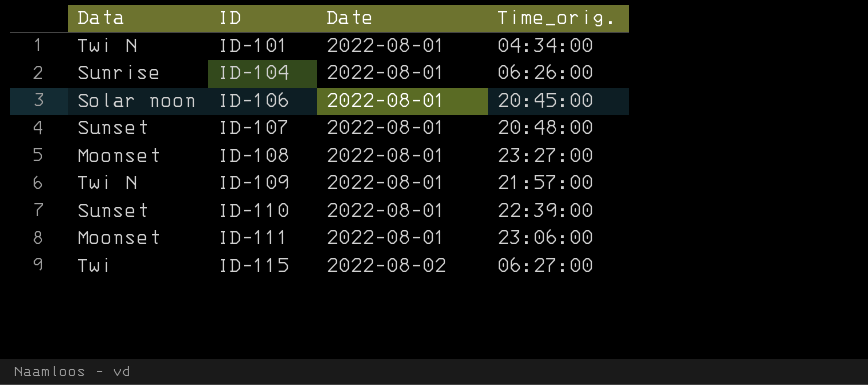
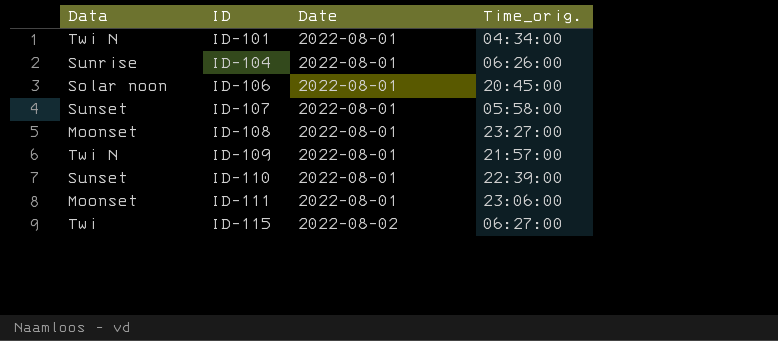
ID-107 | Time_orig.: 20:48:00 -> 05:58:00

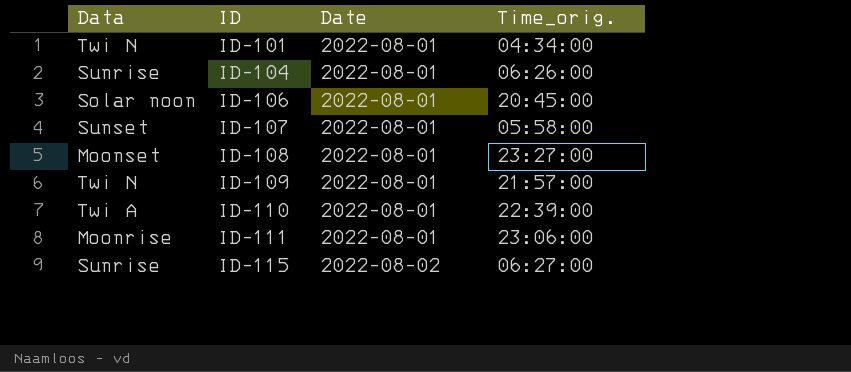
ID-110 | Data: Sunset -> Twi A
ID-111 | Data: Moonset -> Moonrise
ID-115 | Data: Twi -> Sunrise

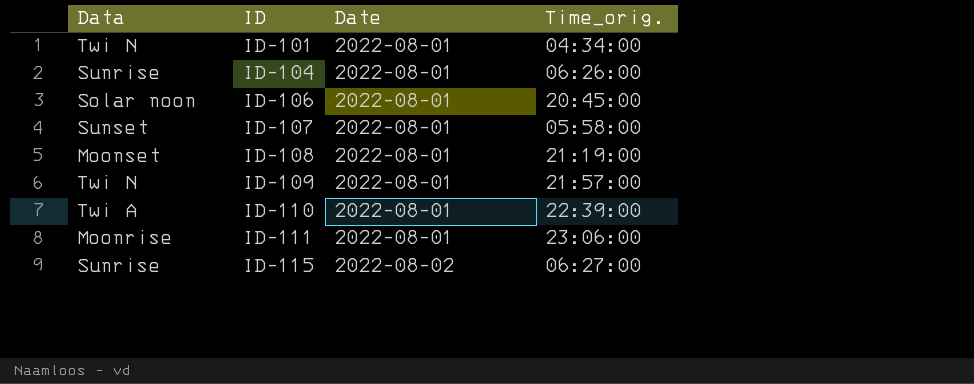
ID-108 | Time_orig.: 23:27:00 -> 21:19:00

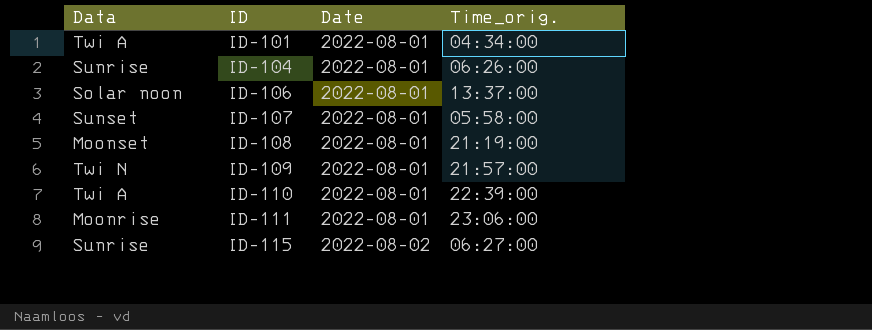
ID-101 | Data: Twi N -> Twi A
ID-106 | Time_orig.: 20:45:00 -> 13:37:00

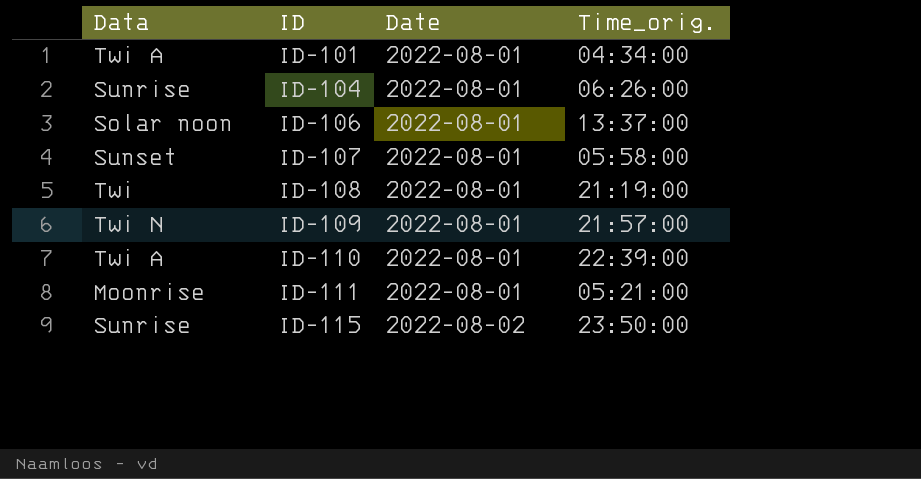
ID-108 | Data: Moonset -> Twi
ID-111 | Time_orig.: 23:06:00 -> 05:21:00
ID-115 | Time_orig.: 06:27:00 -> 23:50:00

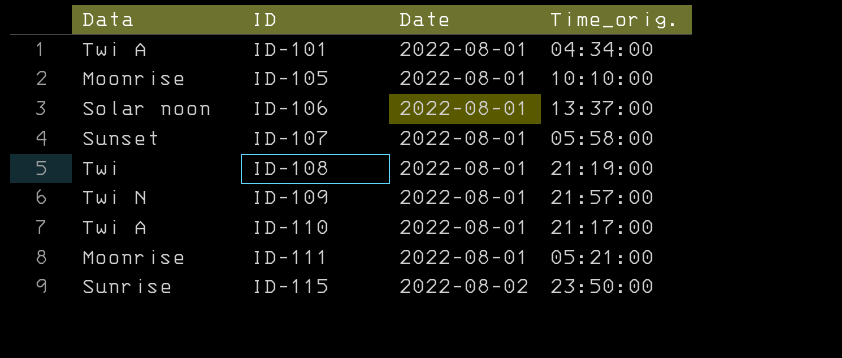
row ID-104: Sunrise | 2022-08-01 | 06:26:00 -> none
row ID-105: none -> Moonrise | 2022-08-01 | 10:10:00
ID-110 | Time_orig.: 22:39:00 -> 21:17:00

